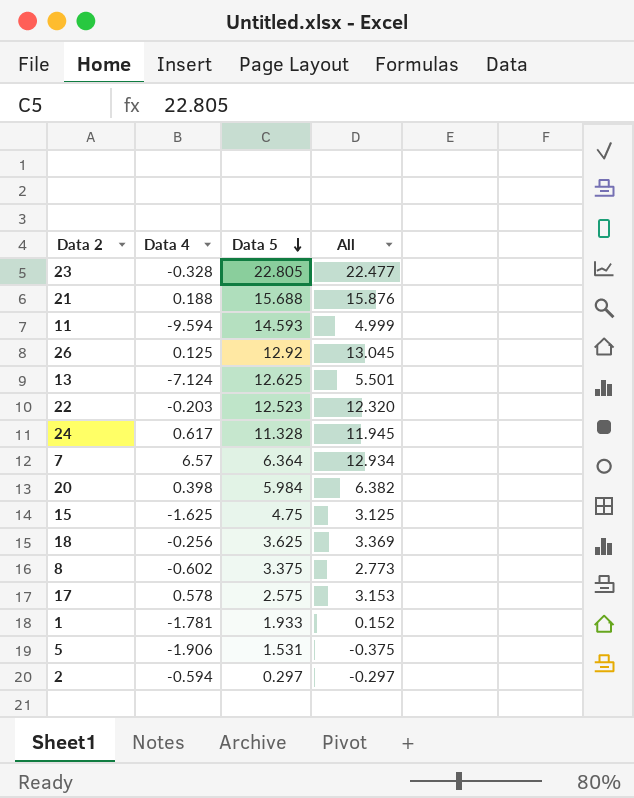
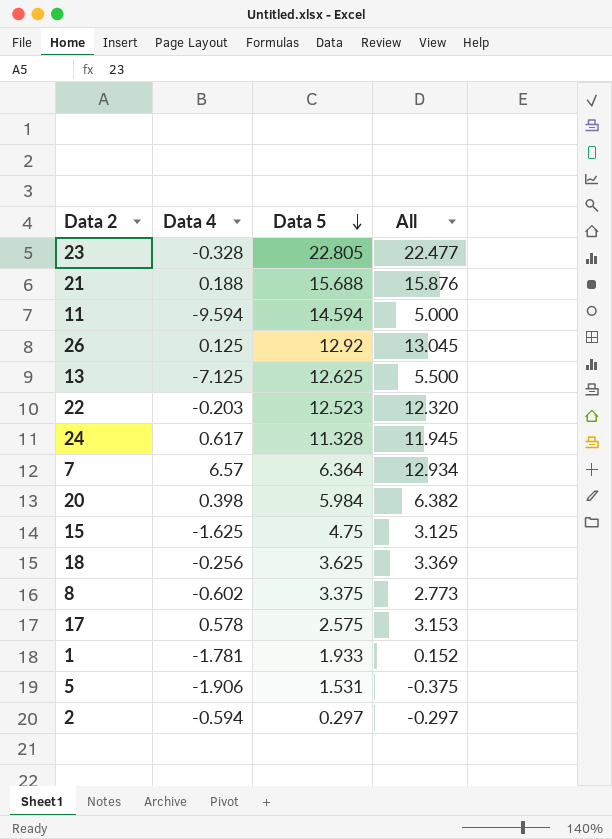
11 | Data 5: 14.593 -> 14.594
11 | All: 4.999 -> 5.000
13 | Data 4: -7.124 -> -7.125
13 | All: 5.501 -> 5.500

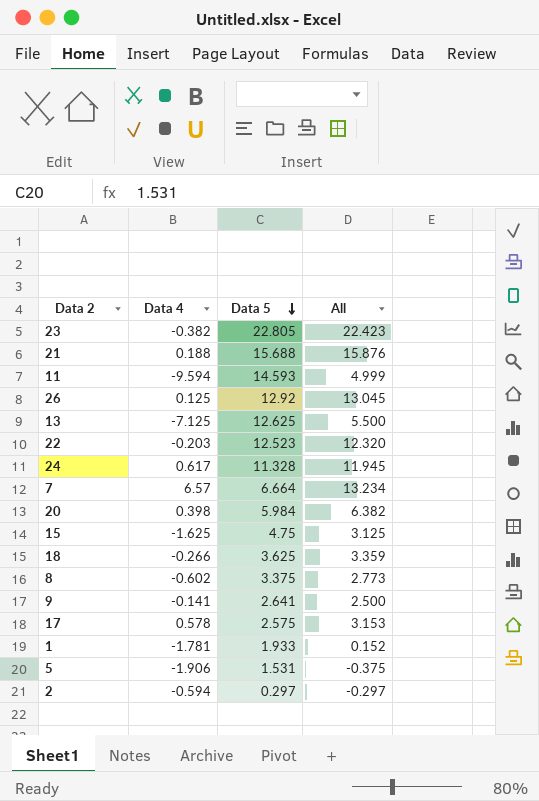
23 | Data 4: -0.328 -> -0.382
23 | All: 22.477 -> 22.423
11 | Data 5: 14.594 -> 14.593
11 | All: 5.000 -> 4.999
7 | Data 5: 6.364 -> 6.664
7 | All: 12.934 -> 13.234
18 | Data 4: -0.256 -> -0.266
18 | All: 3.369 -> 3.359
row 9: none -> -0.141 | 2.641 | 2.500

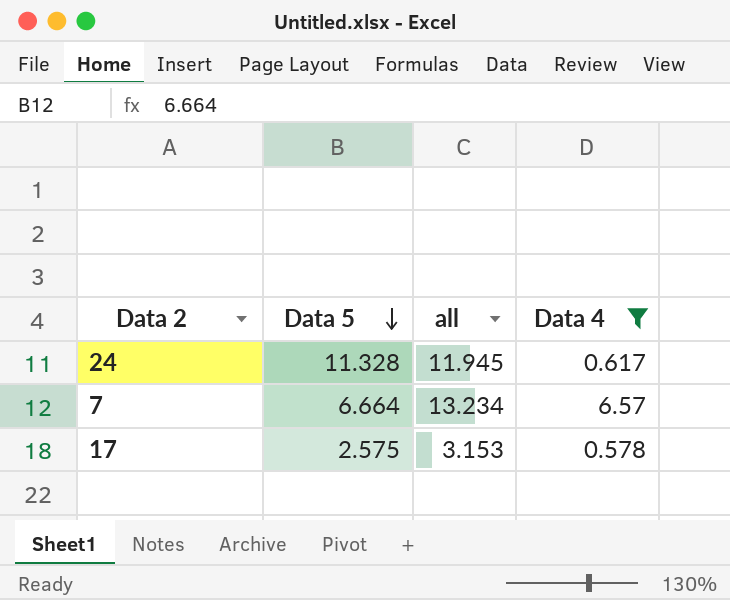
filter: none -> Data 4 >= 0.578
column name: All -> all
column Data 4 | position: 2 -> 4

